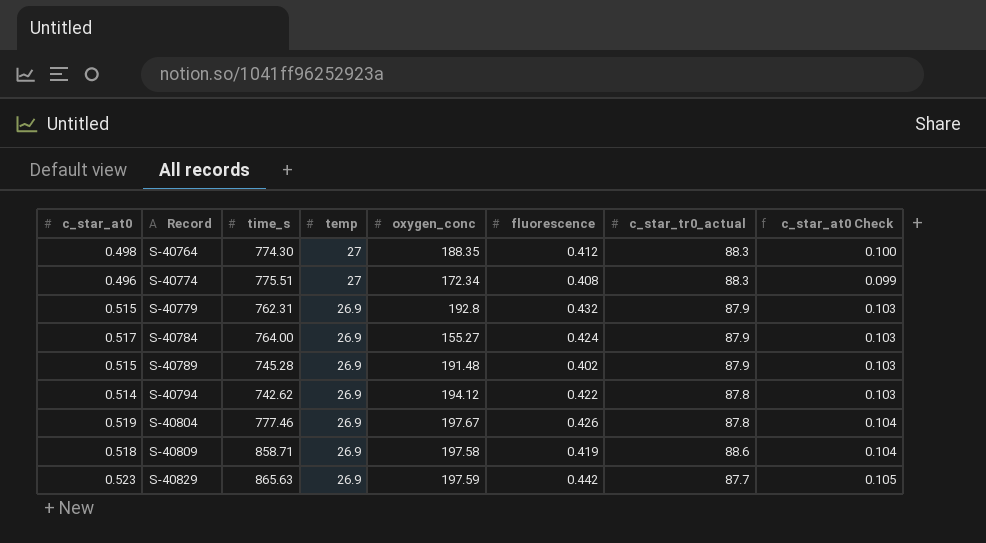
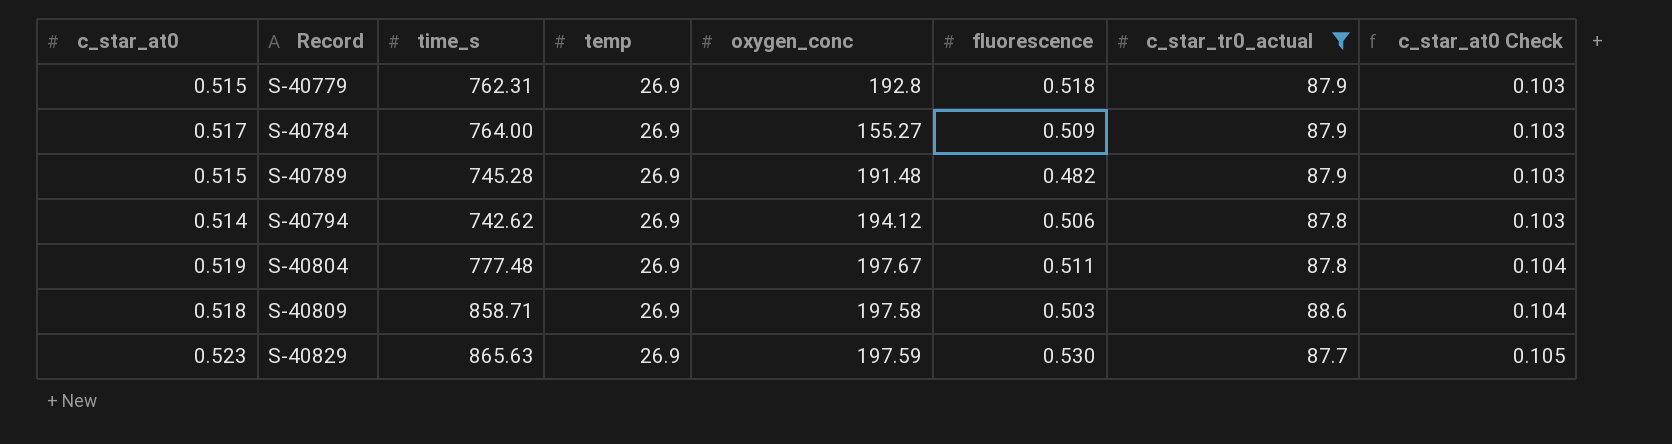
filter: none -> c_star_tr0_actual != 88.3
S-40779 | fluorescence: 0.432 -> 0.518
S-40784 | fluorescence: 0.424 -> 0.509
S-40789 | fluorescence: 0.402 -> 0.482
S-40794 | fluorescence: 0.422 -> 0.506
S-40804 | time_s: 777.46 -> 777.48
S-40804 | fluorescence: 0.426 -> 0.511
S-40809 | fluorescence: 0.419 -> 0.503
S-40829 | fluorescence: 0.442 -> 0.530

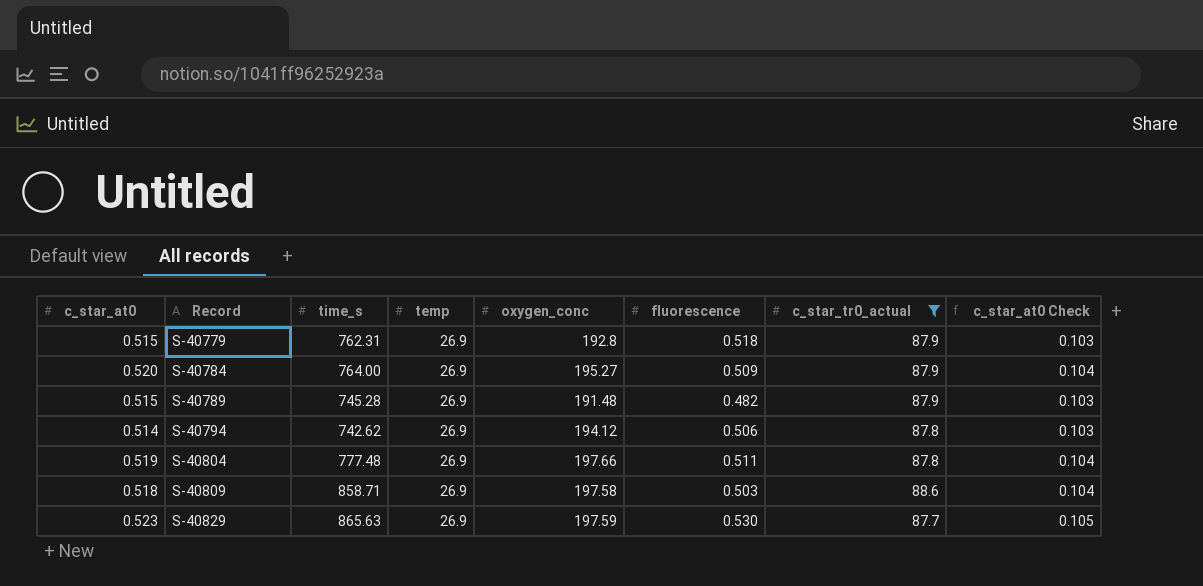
S-40784 | c_star_at0: 0.517 -> 0.520
S-40784 | oxygen_conc: 155.27 -> 195.27
S-40784 | c_star_at0 Check: 0.103 -> 0.104
S-40804 | oxygen_conc: 197.67 -> 197.66

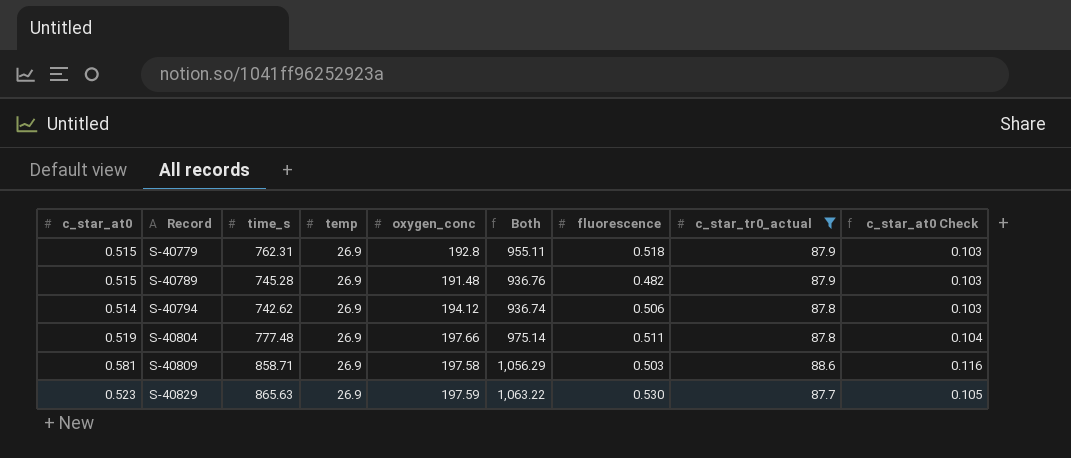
column Both | formula: none -> [time_s] + [oxygen_conc]
row S-40784: 0.520 | 764.00 | 26.9 | 195.27 | 0.509 | 87.9 | 0.104 -> none
S-40809 | c_star_at0: 0.518 -> 0.581
S-40809 | c_star_at0 Check: 0.104 -> 0.116

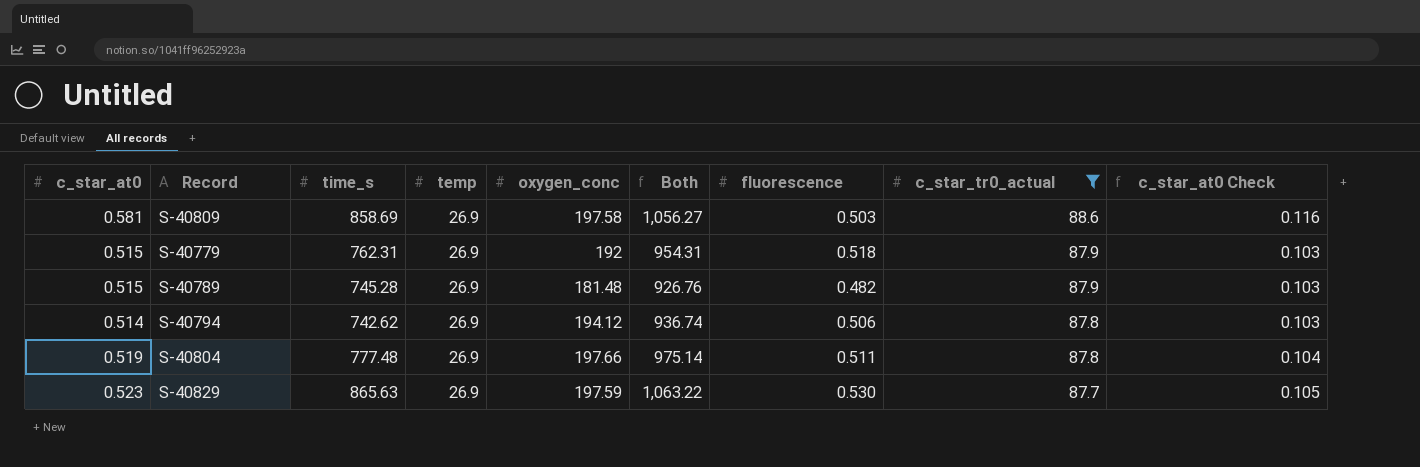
row order: Record ascending -> c_star_tr0_actual descending
S-40809 | time_s: 858.71 -> 858.69
S-40809 | Both: 1,056.29 -> 1,056.27
S-40779 | oxygen_conc: 192.8 -> 192
S-40779 | Both: 955.11 -> 954.31
S-40789 | oxygen_conc: 191.48 -> 181.48
S-40789 | Both: 936.76 -> 926.76

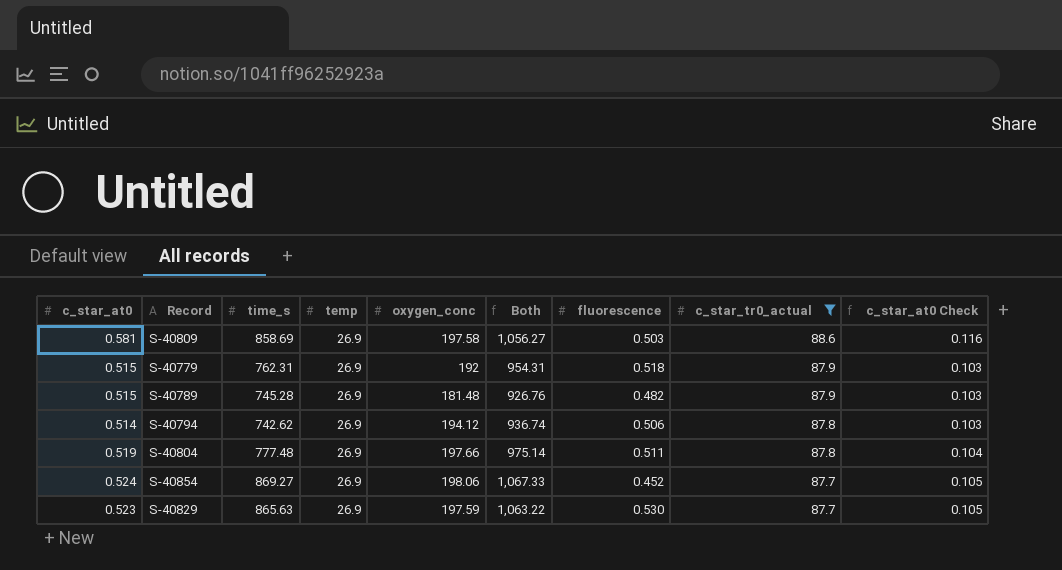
row S-40854: none -> 0.524 | 869.27 | 26.9 | 198.06 | 1,067.33 | 0.452 | 87.7 | 0.105

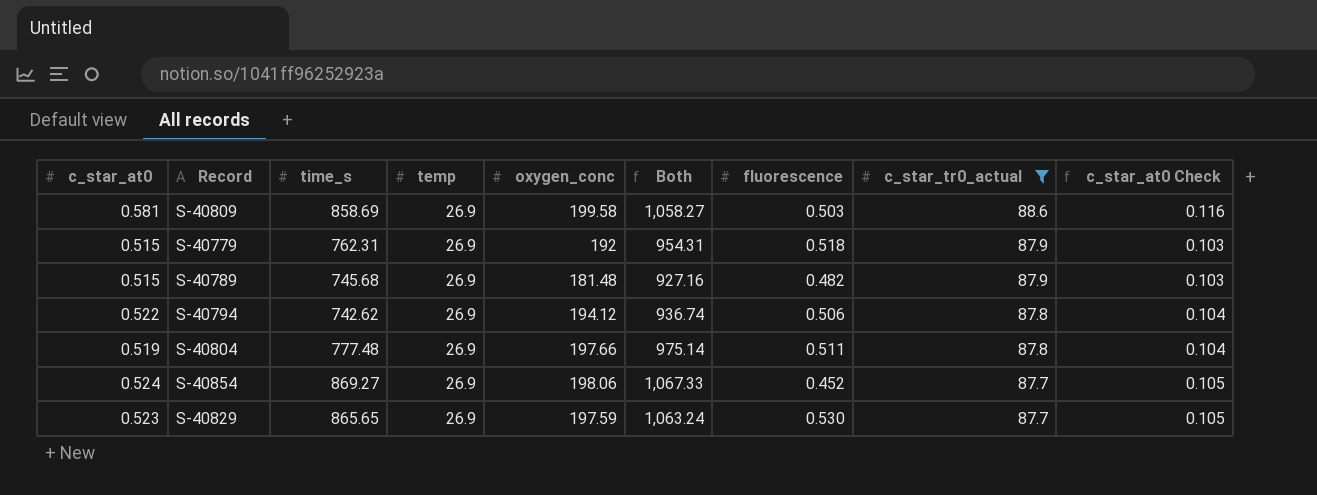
S-40809 | oxygen_conc: 197.58 -> 199.58
S-40809 | Both: 1,056.27 -> 1,058.27
S-40789 | time_s: 745.28 -> 745.68
S-40789 | Both: 926.76 -> 927.16
S-40794 | c_star_at0: 0.514 -> 0.522
S-40794 | c_star_at0 Check: 0.103 -> 0.104
S-40829 | time_s: 865.63 -> 865.65
S-40829 | Both: 1,063.22 -> 1,063.24

